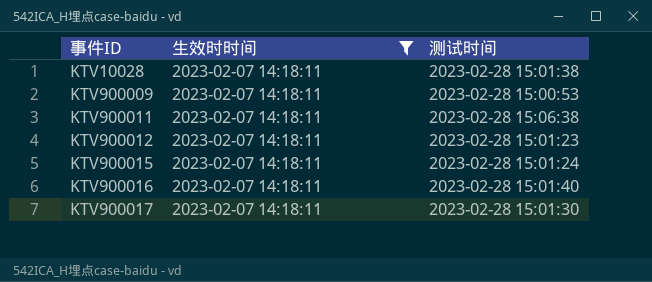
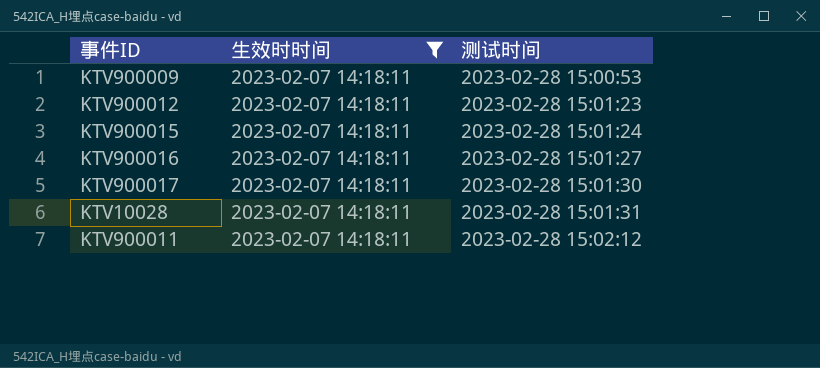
row order: 事件ID ascending -> 测试时间 ascending
KTV900016 | 测试时间: 2023-02-28 15:01:40 -> 2023-02-28 15:01:27
KTV10028 | 测试时间: 2023-02-28 15:01:38 -> 2023-02-28 15:01:31
KTV900011 | 测试时间: 2023-02-28 15:06:38 -> 2023-02-28 15:02:12

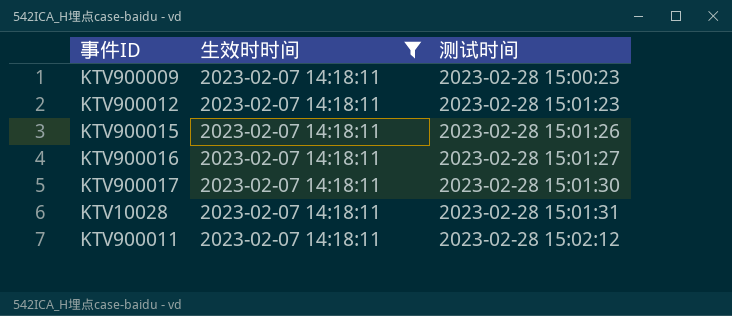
KTV900009 | 测试时间: 2023-02-28 15:00:53 -> 2023-02-28 15:00:23
KTV900015 | 测试时间: 2023-02-28 15:01:24 -> 2023-02-28 15:01:26

